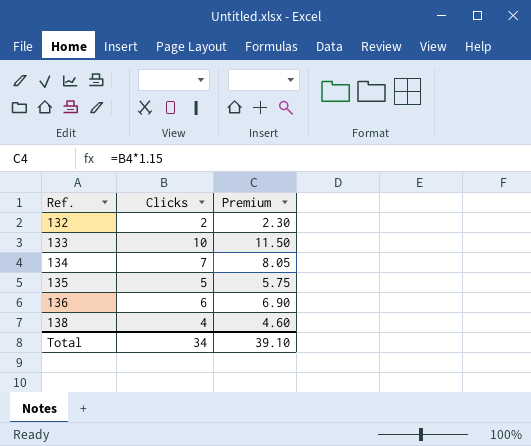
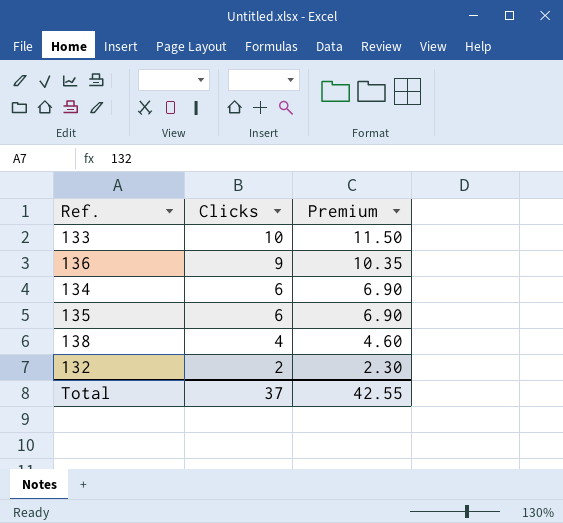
row order: Ref. ascending -> Clicks descending
136 | Clicks: 6 -> 9
136 | Premium: 6.90 -> 10.35
134 | Clicks: 7 -> 6
134 | Premium: 8.05 -> 6.90
135 | Clicks: 5 -> 6
135 | Premium: 5.75 -> 6.90
Total | Clicks: 34 -> 37
Total | Premium: 39.10 -> 42.55

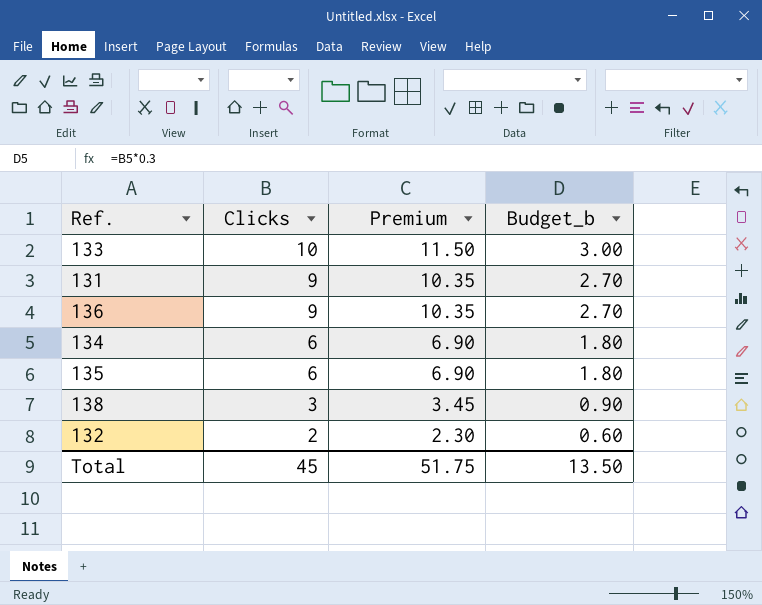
column Budget_b | formula: none -> [Clicks] * 0.3
row 131: none -> 9 | 10.35 | 2.70
138 | Clicks: 4 -> 3
138 | Premium: 4.60 -> 3.45
Total | Clicks: 37 -> 45
Total | Premium: 42.55 -> 51.75

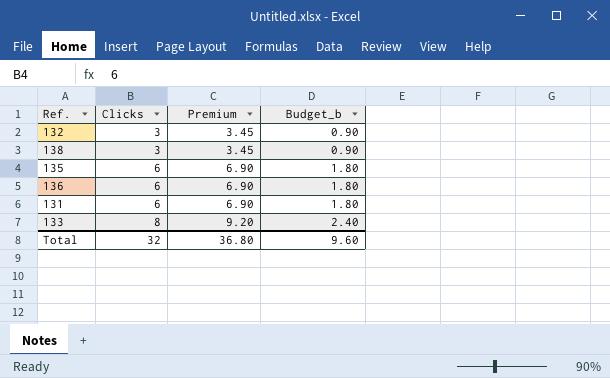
row order: Clicks descending -> Clicks ascending
row 134: 6 | 6.90 | 1.80 -> none
132 | Clicks: 2 -> 3
132 | Premium: 2.30 -> 3.45
132 | Budget_b: 0.60 -> 0.90
136 | Clicks: 9 -> 6
136 | Premium: 10.35 -> 6.90
136 | Budget_b: 2.70 -> 1.80
131 | Clicks: 9 -> 6
131 | Premium: 10.35 -> 6.90
131 | Budget_b: 2.70 -> 1.80
133 | Clicks: 10 -> 8
133 | Premium: 11.50 -> 9.20
133 | Budget_b: 3.00 -> 2.40
Total | Clicks: 45 -> 32
Total | Premium: 51.75 -> 36.80
Total | Budget_b: 13.50 -> 9.60

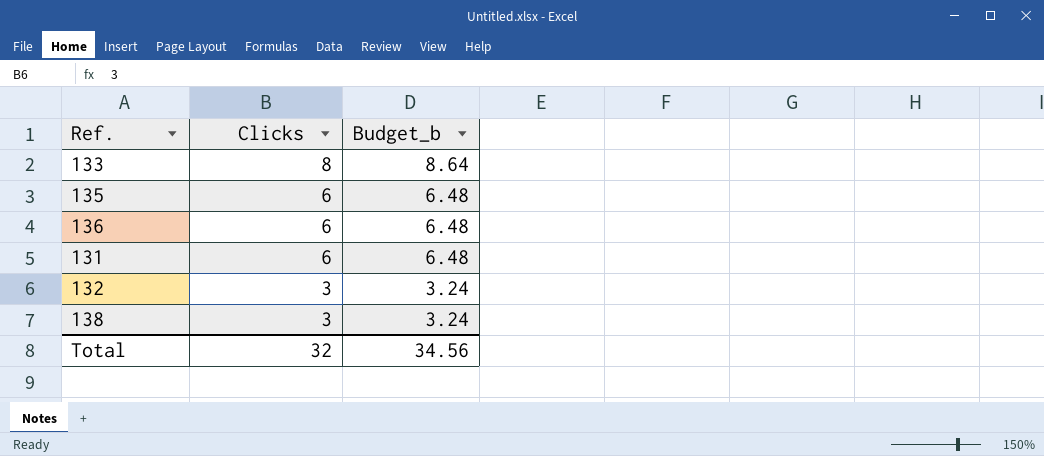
row order: Clicks ascending -> Clicks descending
column Premium | formula: [Clicks] * 1.15 -> none
column Budget_b | formula: [Clicks] * 0.3 -> [Clicks] * 1.08
Total | Budget_b: 9.60 -> 34.56

